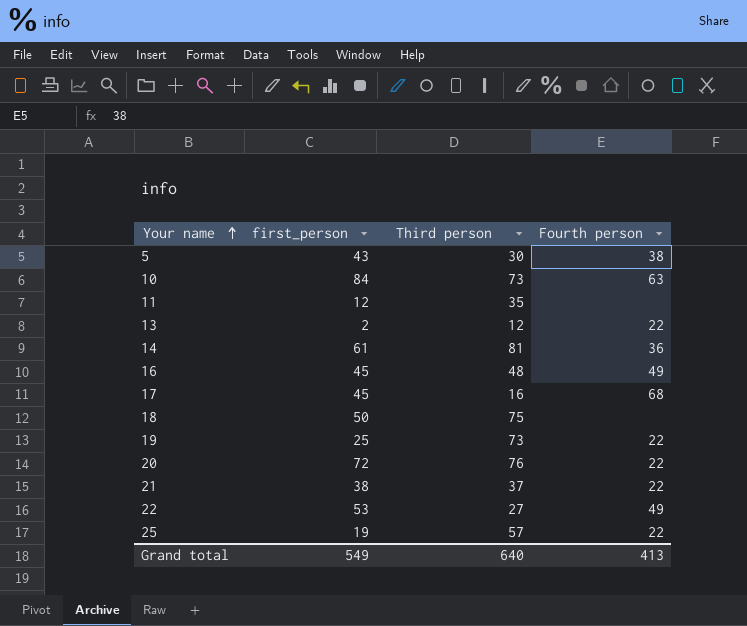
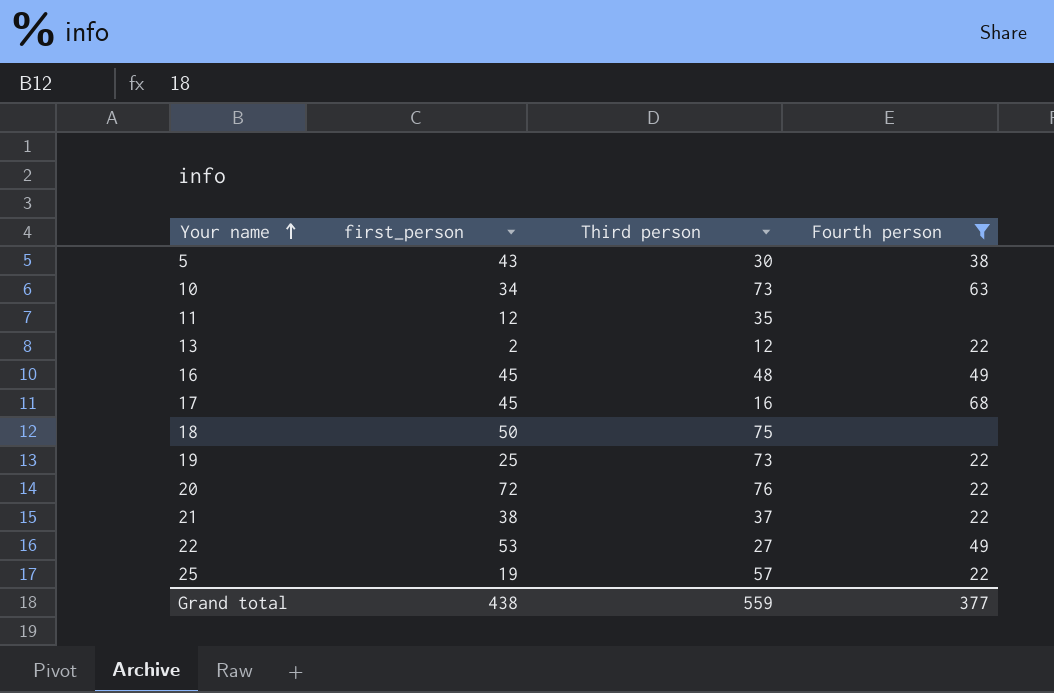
filter: none -> Fourth person != 36
10 | first_person: 84 -> 34
Grand total | first_person: 549 -> 438
Grand total | Third person: 640 -> 559
Grand total | Fourth person: 413 -> 377

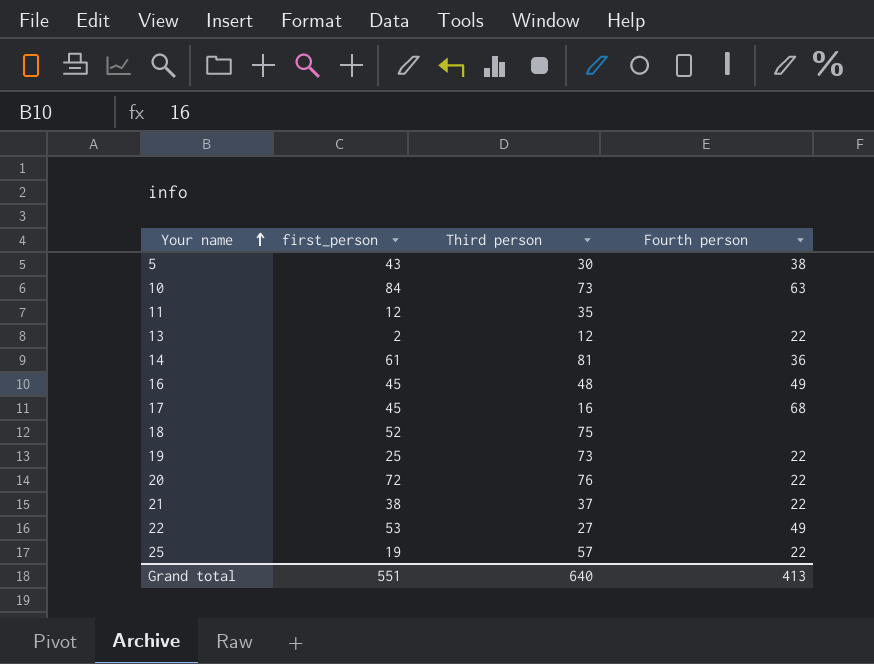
filter: Fourth person != 36 -> none
10 | first_person: 34 -> 84
18 | first_person: 50 -> 52
Grand total | first_person: 438 -> 551
Grand total | Third person: 559 -> 640
Grand total | Fourth person: 377 -> 413

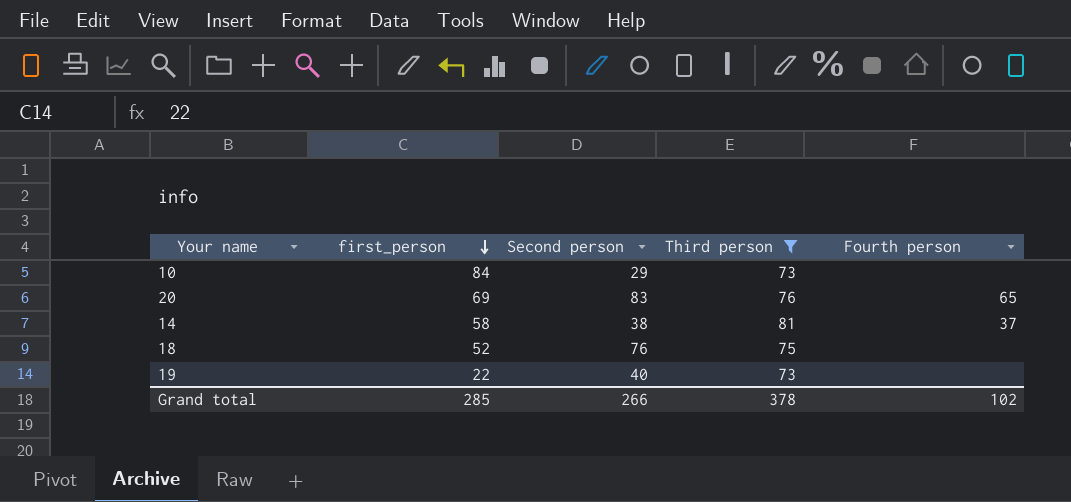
filter: none -> Third person >= 73
row order: Your name ascending -> first_person descending
column Second person | position: none -> 3
10 | Fourth person: 63 -> none
20 | first_person: 72 -> 69
20 | Fourth person: 22 -> 65
14 | first_person: 61 -> 58
14 | Fourth person: 36 -> 37
19 | first_person: 25 -> 22
19 | Fourth person: 22 -> none
Grand total | first_person: 551 -> 285
Grand total | Third person: 640 -> 378
Grand total | Fourth person: 413 -> 102

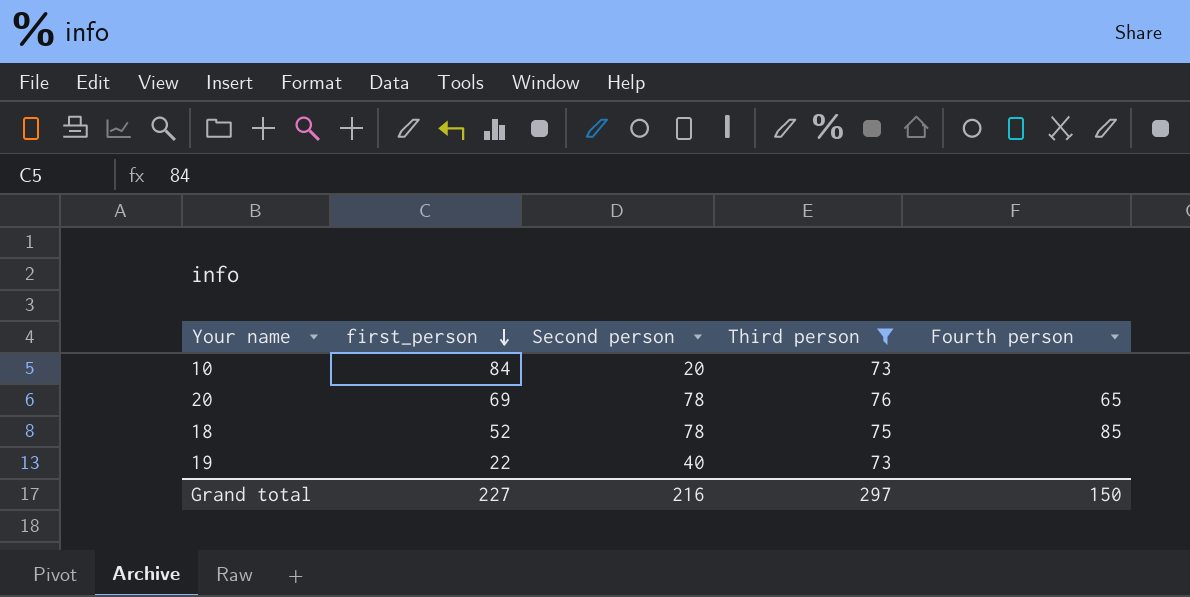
row 14: 58 | 38 | 81 | 37 -> none
10 | Second person: 29 -> 20
20 | Second person: 83 -> 78
18 | Second person: 76 -> 78
18 | Fourth person: none -> 85
Grand total | first_person: 285 -> 227
Grand total | Second person: 266 -> 216
Grand total | Third person: 378 -> 297
Grand total | Fourth person: 102 -> 150

